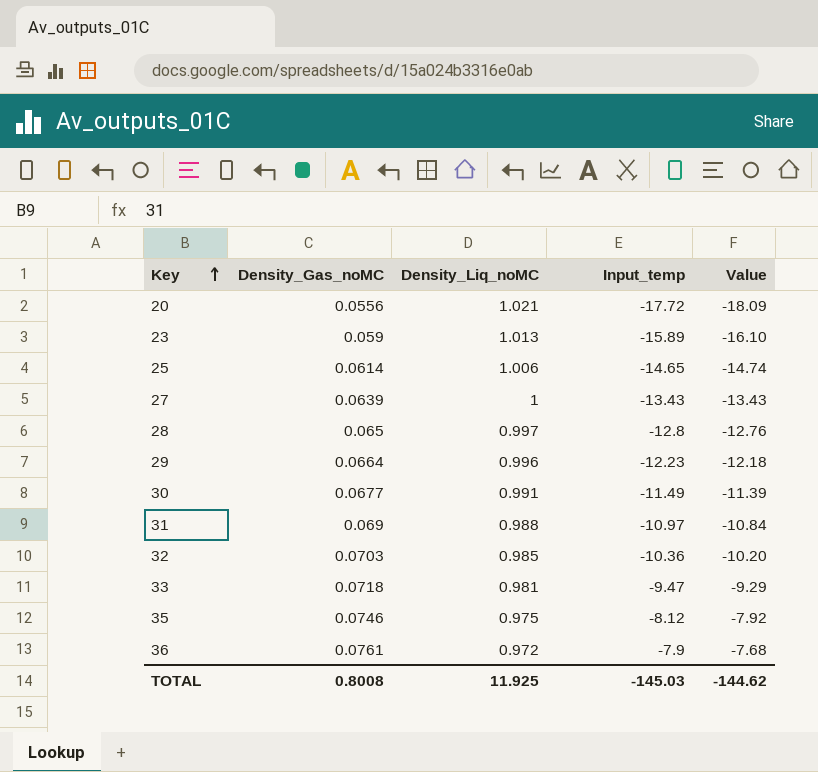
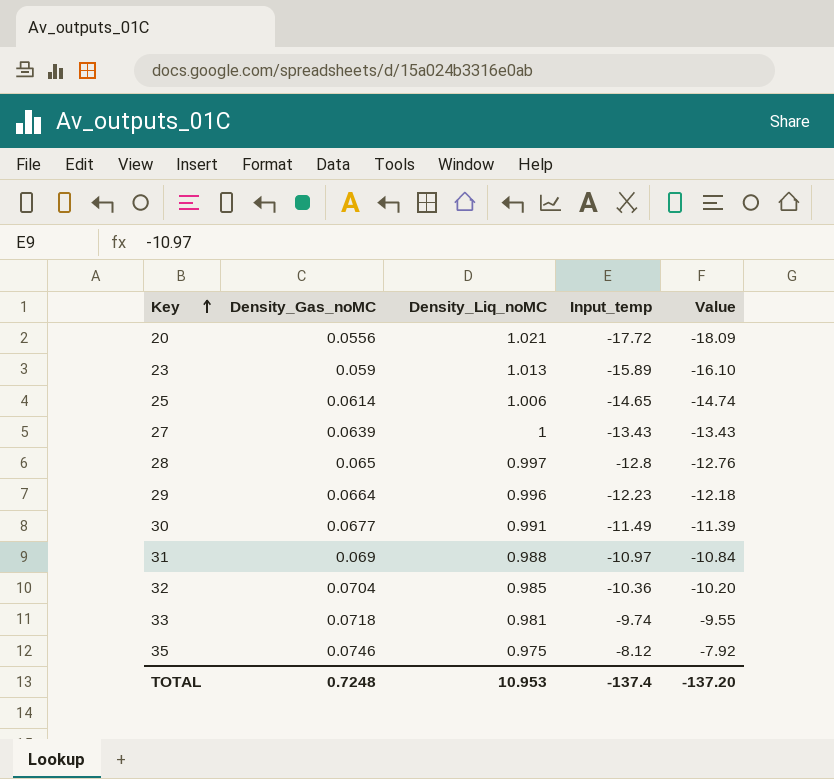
row 36: 0.0761 | 0.972 | -7.9 | -7.68 -> none
32 | Density_Gas_noMC: 0.0703 -> 0.0704
33 | Input_temp: -9.47 -> -9.74
33 | Value: -9.29 -> -9.55
TOTAL | Density_Gas_noMC: 0.8008 -> 0.7248
TOTAL | Density_Liq_noMC: 11.925 -> 10.953
TOTAL | Input_temp: -145.03 -> -137.4
TOTAL | Value: -144.62 -> -137.20

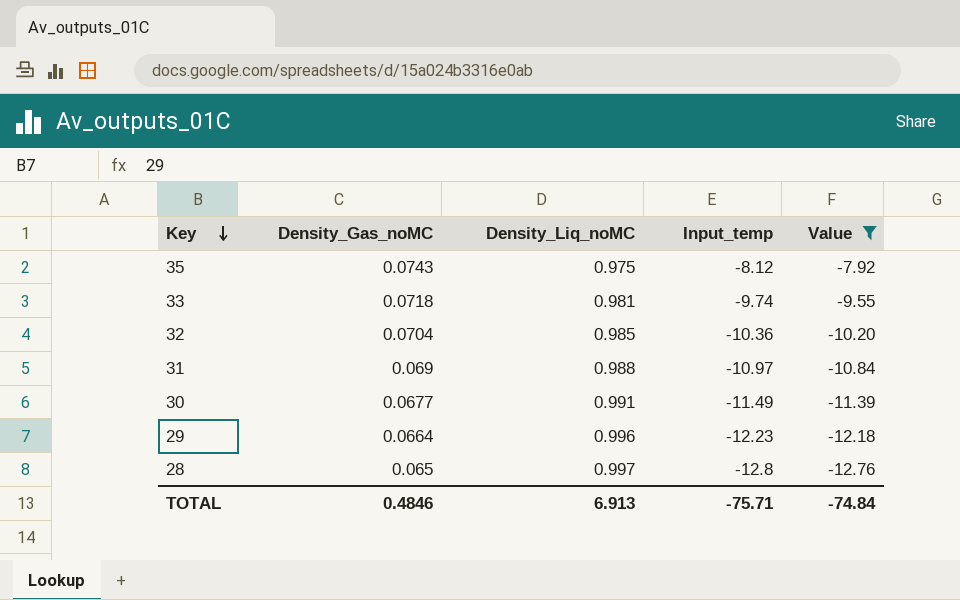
filter: none -> Value >= -12.76
row order: Key ascending -> Key descending
35 | Density_Gas_noMC: 0.0746 -> 0.0743
TOTAL | Density_Gas_noMC: 0.7248 -> 0.4846
TOTAL | Density_Liq_noMC: 10.953 -> 6.913
TOTAL | Input_temp: -137.4 -> -75.71
TOTAL | Value: -137.20 -> -74.84

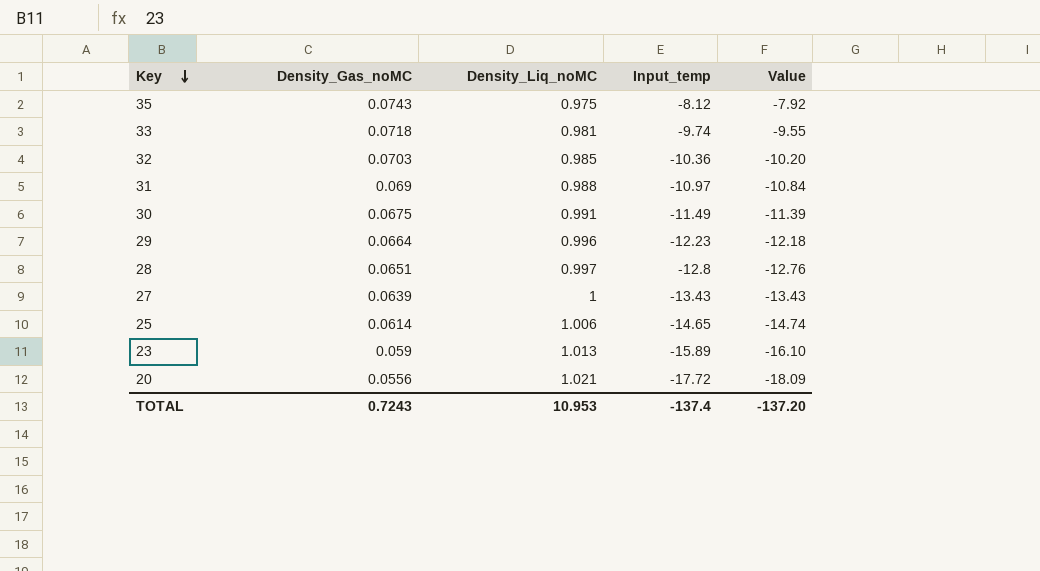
filter: Value >= -12.76 -> none
32 | Density_Gas_noMC: 0.0704 -> 0.0703
30 | Density_Gas_noMC: 0.0677 -> 0.0675
28 | Density_Gas_noMC: 0.065 -> 0.0651
TOTAL | Density_Gas_noMC: 0.4846 -> 0.7243
TOTAL | Density_Liq_noMC: 6.913 -> 10.953
TOTAL | Input_temp: -75.71 -> -137.4
TOTAL | Value: -74.84 -> -137.20

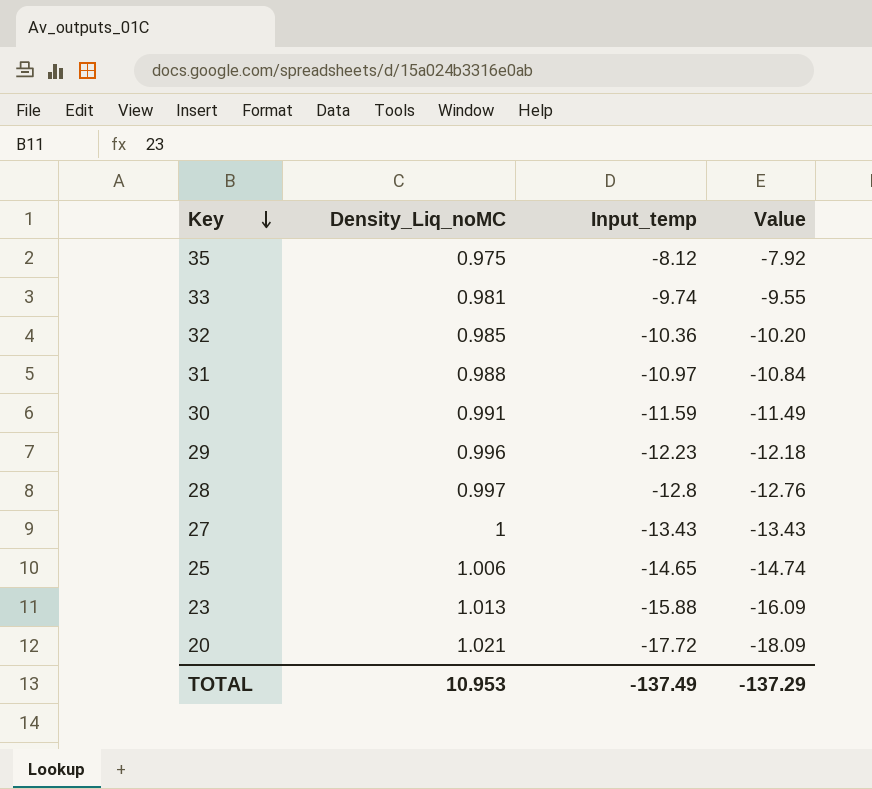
column Density_Gas_noMC | position: 2 -> none
30 | Input_temp: -11.49 -> -11.59
30 | Value: -11.39 -> -11.49
23 | Input_temp: -15.89 -> -15.88
23 | Value: -16.10 -> -16.09
TOTAL | Input_temp: -137.4 -> -137.49
TOTAL | Value: -137.20 -> -137.29

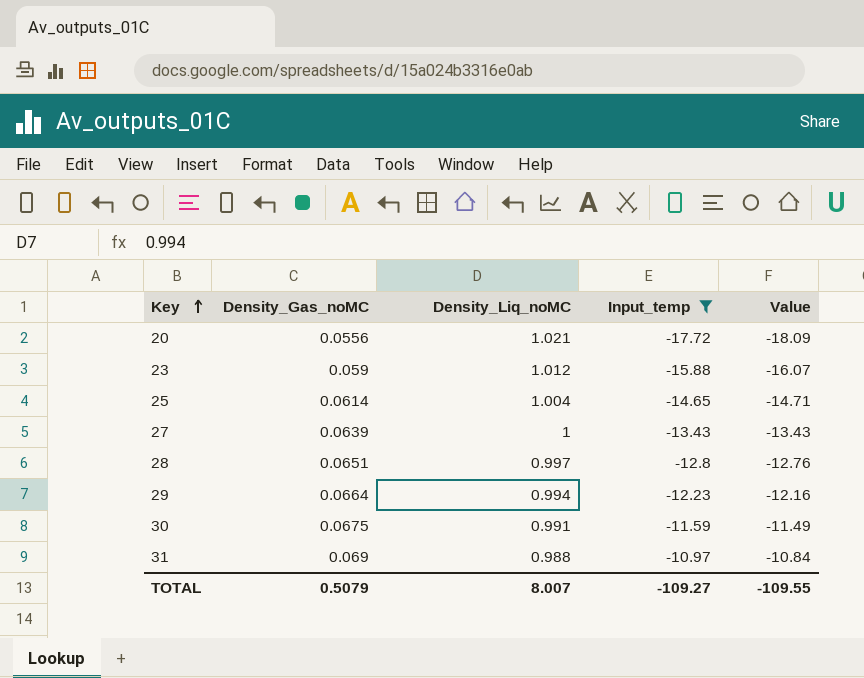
filter: none -> Input_temp <= -10.97
row order: Key descending -> Key ascending
column Density_Gas_noMC | position: none -> 2
23 | Density_Liq_noMC: 1.013 -> 1.012
23 | Value: -16.09 -> -16.07
25 | Density_Liq_noMC: 1.006 -> 1.004
25 | Value: -14.74 -> -14.71
29 | Density_Liq_noMC: 0.996 -> 0.994
29 | Value: -12.18 -> -12.16
TOTAL | Density_Liq_noMC: 10.953 -> 8.007
TOTAL | Input_temp: -137.49 -> -109.27
TOTAL | Value: -137.29 -> -109.55

